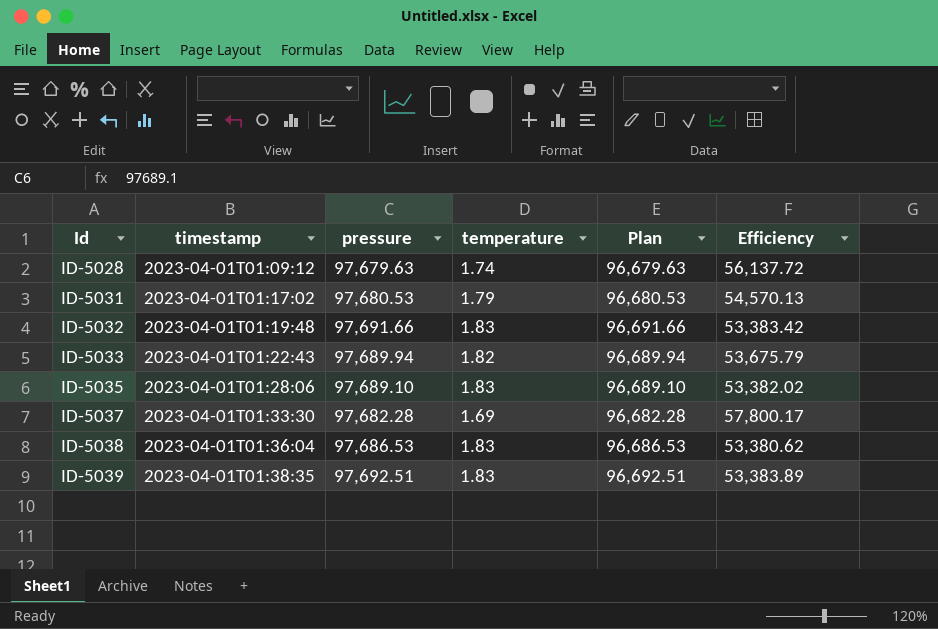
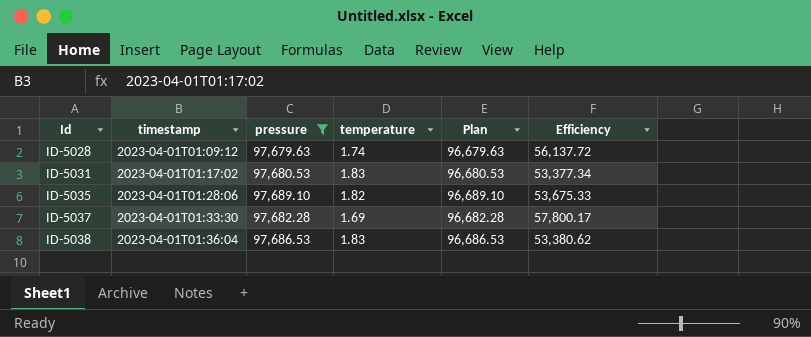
filter: none -> pressure <= 97,689.10
ID-5031 | temperature: 1.79 -> 1.83
ID-5031 | Efficiency: 54,570.13 -> 53,377.34
ID-5035 | temperature: 1.83 -> 1.82
ID-5035 | Efficiency: 53,382.02 -> 53,675.33

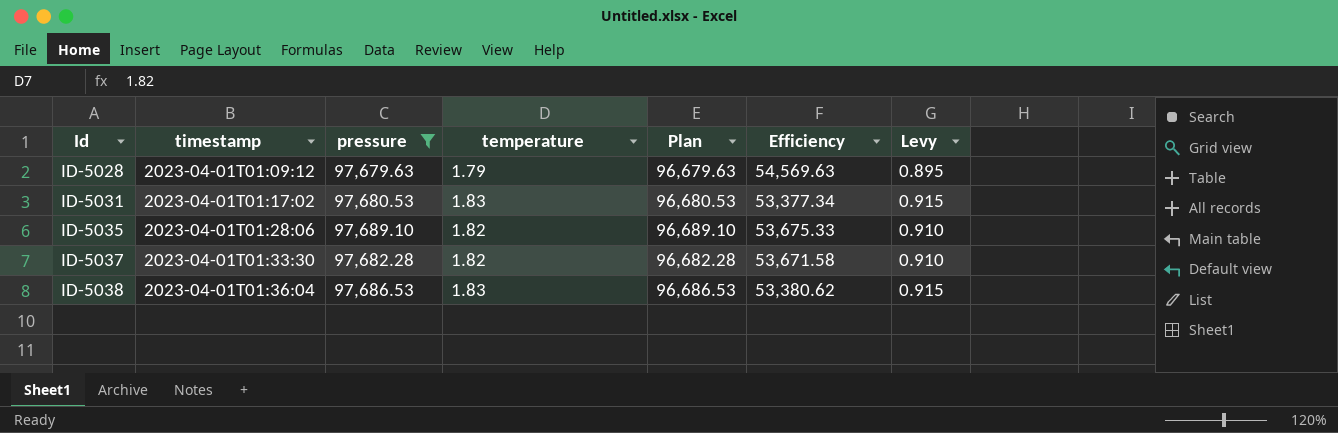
column Levy | formula: none -> [temperature] * 0.5
ID-5028 | temperature: 1.74 -> 1.79
ID-5028 | Efficiency: 56,137.72 -> 54,569.63
ID-5037 | temperature: 1.69 -> 1.82
ID-5037 | Efficiency: 57,800.17 -> 53,671.58

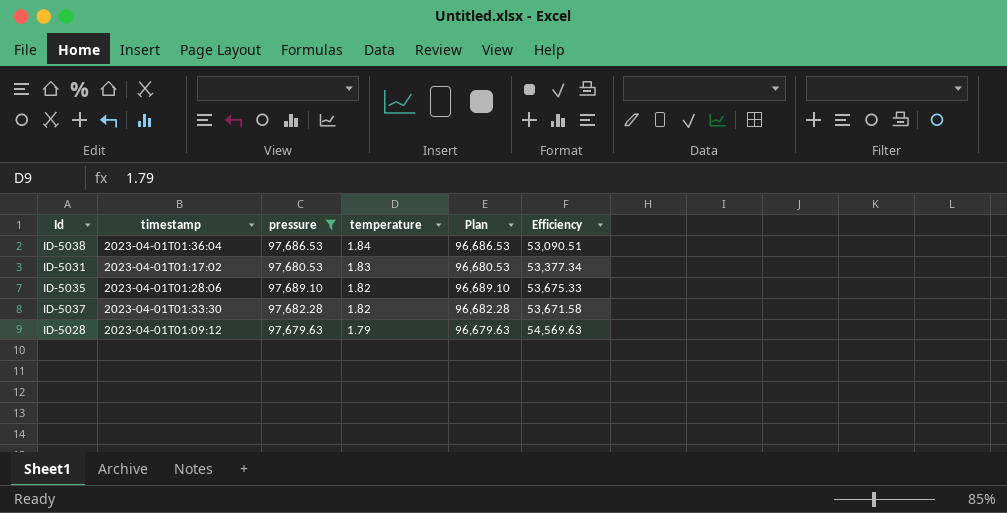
row order: Id ascending -> temperature descending
column Levy | formula: [temperature] * 0.5 -> none
ID-5038 | temperature: 1.83 -> 1.84
ID-5038 | Efficiency: 53,380.62 -> 53,090.51

